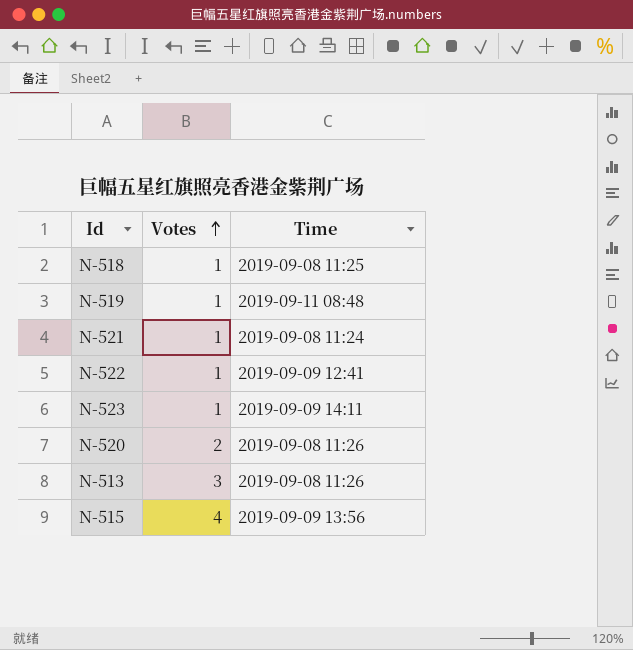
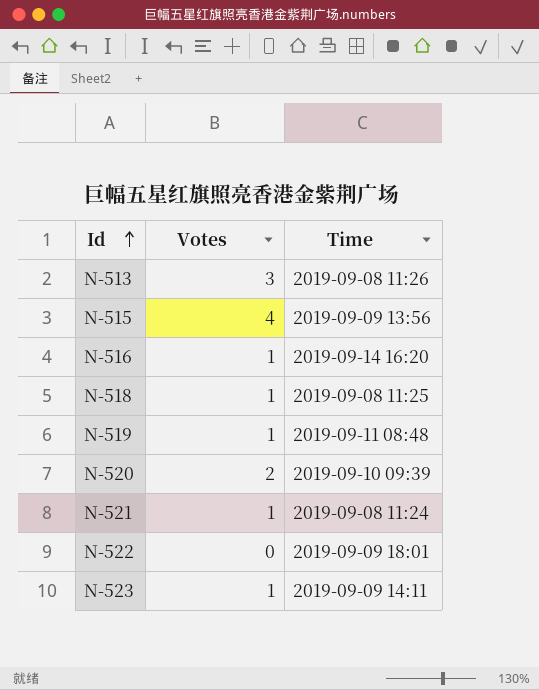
row order: Votes ascending -> Id ascending
row N-516: none -> 1 | 2019-09-14 16:20
N-520 | Time: 2019-09-08 11:26 -> 2019-09-10 09:39
N-522 | Votes: 1 -> 0
N-522 | Time: 2019-09-09 12:41 -> 2019-09-09 18:01

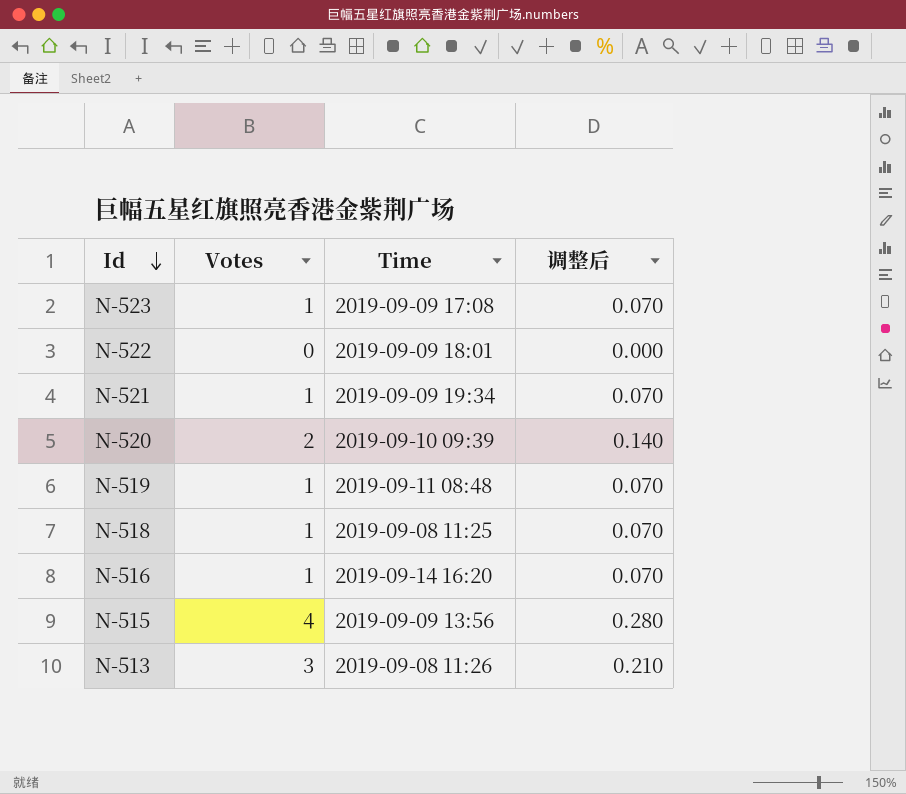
row order: Id ascending -> Id descending
column 调整后 | formula: none -> [Votes] * 0.07
N-523 | Time: 2019-09-09 14:11 -> 2019-09-09 17:08
N-521 | Time: 2019-09-08 11:24 -> 2019-09-09 19:34

